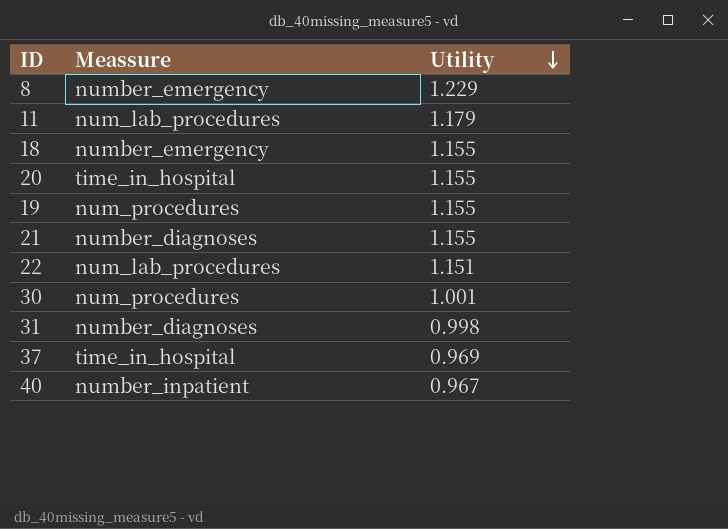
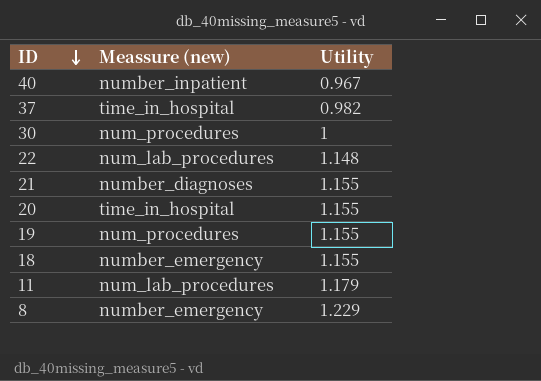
row order: Utility descending -> ID descending
column name: Meassure -> Meassure (new)
row 31: number_diagnoses | 0.998 -> none
37 | Utility: 0.969 -> 0.982
30 | Utility: 1.001 -> 1
22 | Utility: 1.151 -> 1.148

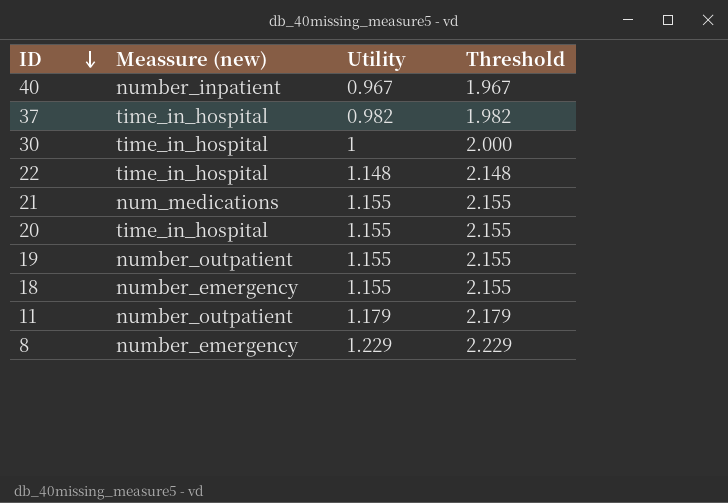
column Threshold | formula: none -> [Utility] + 1
30 | Meassure (new): num_procedures -> time_in_hospital
22 | Meassure (new): num_lab_procedures -> time_in_hospital
21 | Meassure (new): number_diagnoses -> num_medications
19 | Meassure (new): num_procedures -> number_outpatient
11 | Meassure (new): num_lab_procedures -> number_outpatient

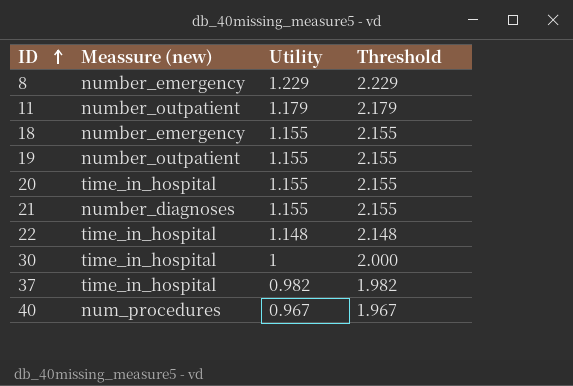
row order: ID descending -> ID ascending
21 | Meassure (new): num_medications -> number_diagnoses
40 | Meassure (new): number_inpatient -> num_procedures

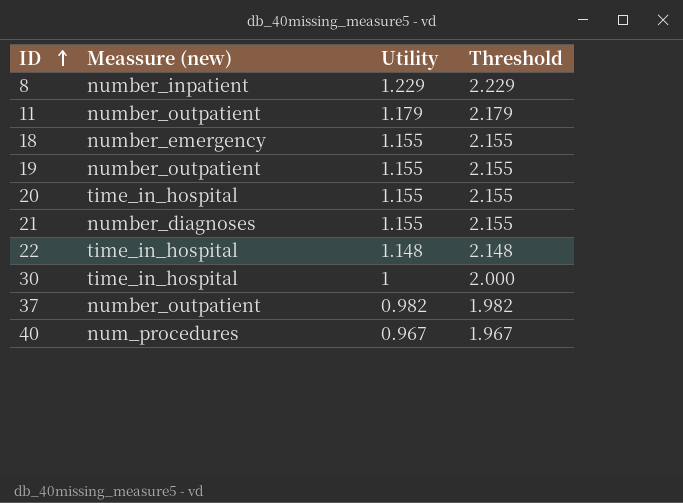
8 | Meassure (new): number_emergency -> number_inpatient
37 | Meassure (new): time_in_hospital -> number_outpatient

